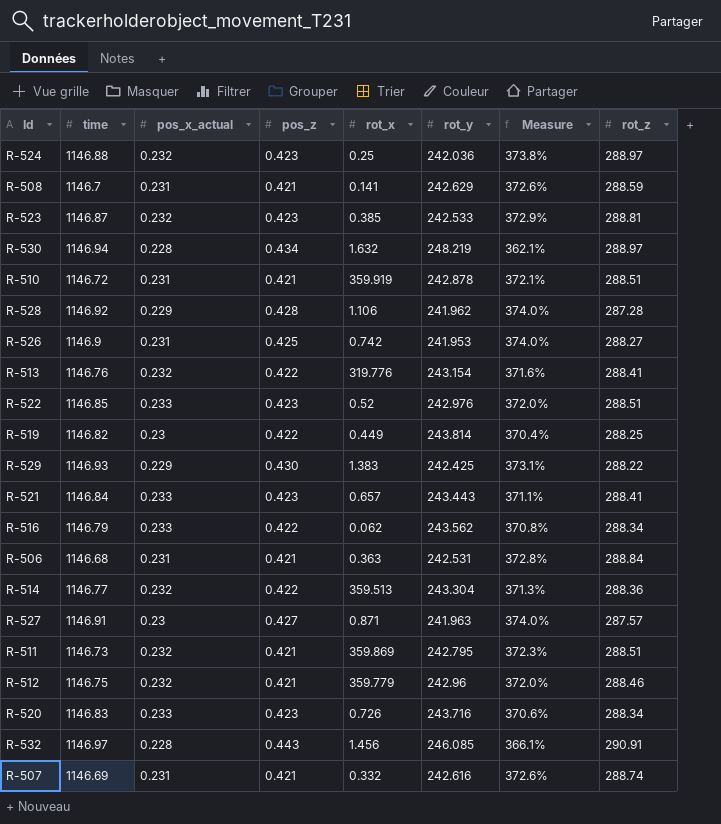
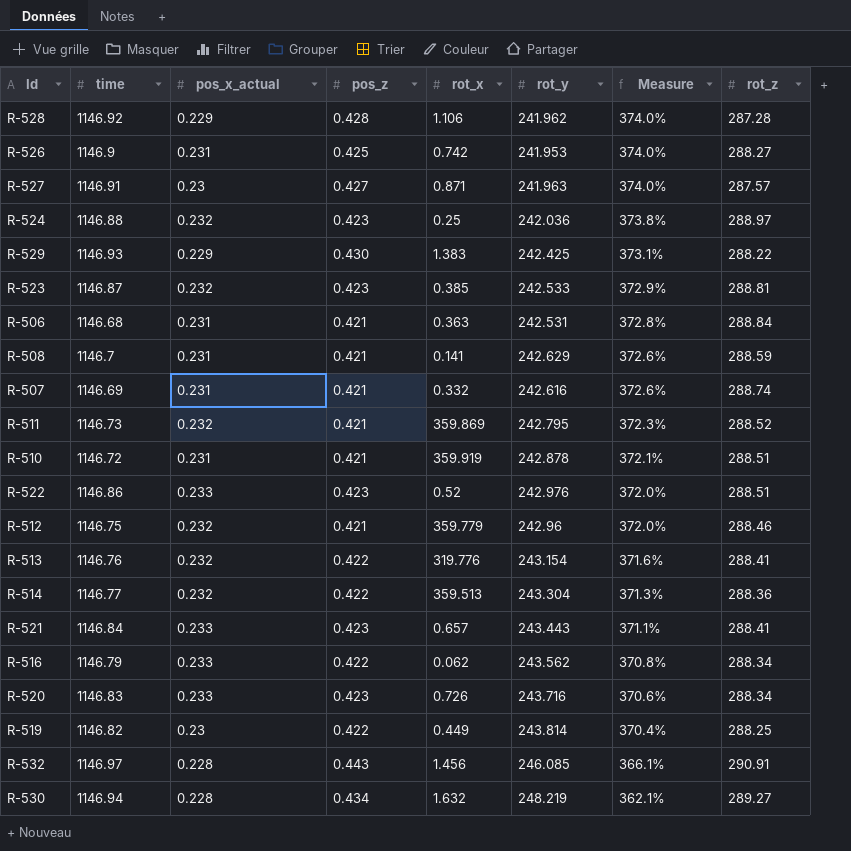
row order: none -> Measure descending
R-511 | rot_z: 288.51 -> 288.52
R-522 | time: 1146.85 -> 1146.86
R-530 | rot_z: 288.97 -> 289.27

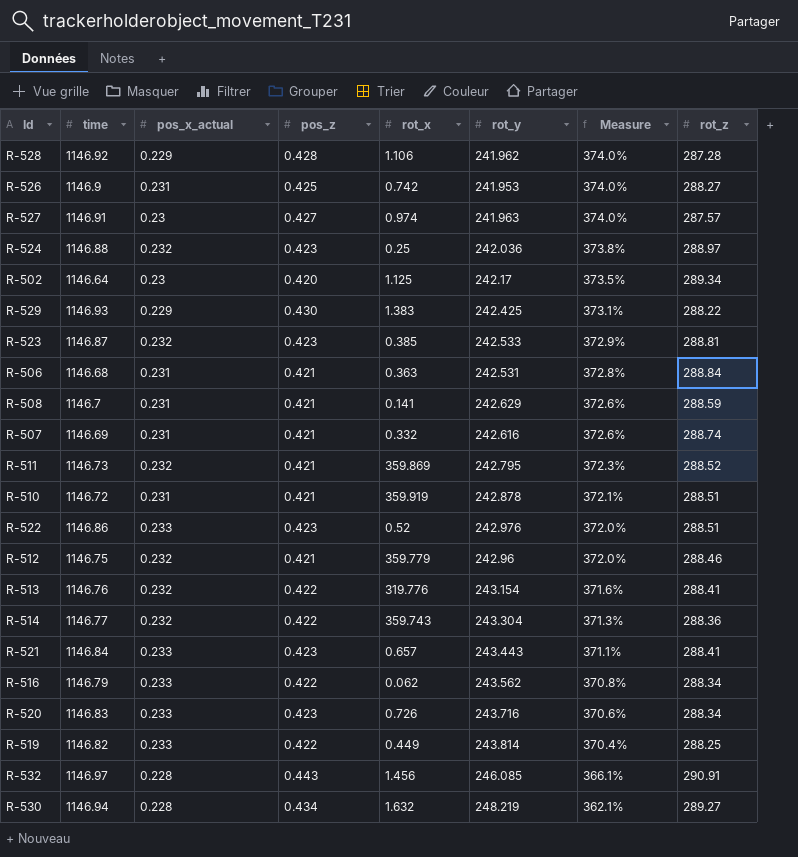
R-527 | rot_x: 0.871 -> 0.974
row R-502: none -> 1146.64 | 0.23 | 0.420 | 1.125 | 242.17 | 373.5% | 289.34
R-514 | rot_x: 359.513 -> 359.743
R-519 | pos_x_actual: 0.23 -> 0.233

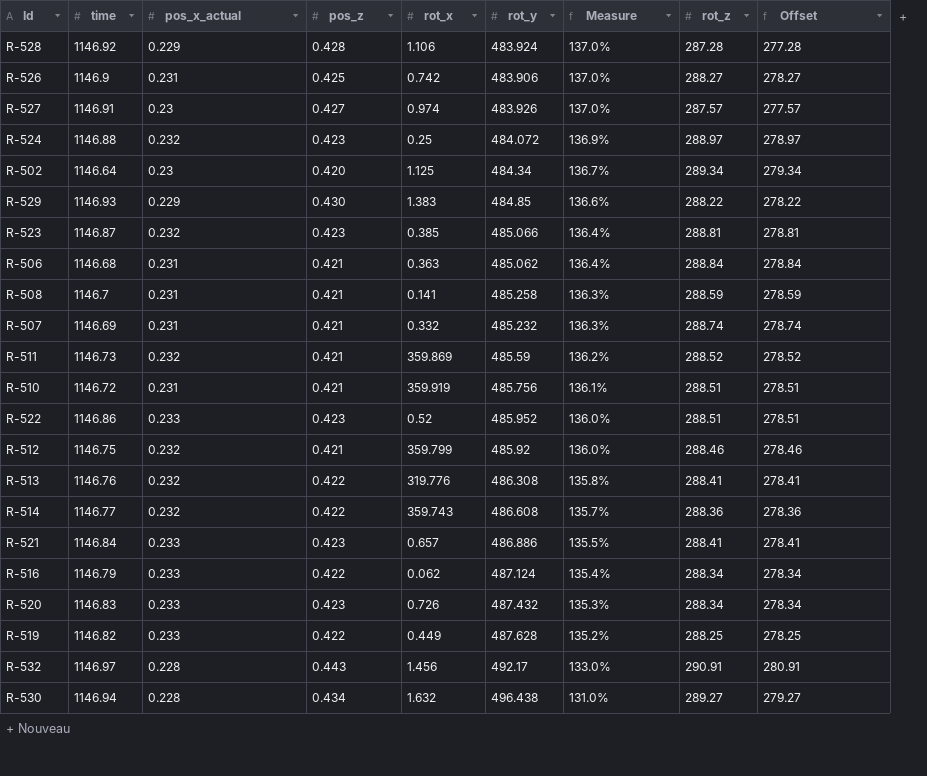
column Offset | formula: none -> [rot_z] - 10
R-528 | rot_y: 241.962 -> 483.924
R-528 | Measure: 374.0% -> 137.0%
R-526 | rot_y: 241.953 -> 483.906
R-526 | Measure: 374.0% -> 137.0%
R-527 | rot_y: 241.963 -> 483.926
R-527 | Measure: 374.0% -> 137.0%
R-524 | rot_y: 242.036 -> 484.072
R-524 | Measure: 373.8% -> 136.9%
R-502 | rot_y: 242.17 -> 484.34
R-502 | Measure: 373.5% -> 136.7%
R-529 | rot_y: 242.425 -> 484.85
R-529 | Measure: 373.1% -> 136.6%
R-523 | rot_y: 242.533 -> 485.066
R-523 | Measure: 372.9% -> 136.4%
R-506 | rot_y: 242.531 -> 485.062
R-506 | Measure: 372.8% -> 136.4%
R-508 | rot_y: 242.629 -> 485.258
R-508 | Measure: 372.6% -> 136.3%
R-507 | rot_y: 242.616 -> 485.232
R-507 | Measure: 372.6% -> 136.3%
R-511 | rot_y: 242.795 -> 485.59
R-511 | Measure: 372.3% -> 136.2%
R-510 | rot_y: 242.878 -> 485.756
R-510 | Measure: 372.1% -> 136.1%
R-522 | rot_y: 242.976 -> 485.952
R-522 | Measure: 372.0% -> 136.0%
R-512 | rot_x: 359.779 -> 359.799
R-512 | rot_y: 242.96 -> 485.92
R-512 | Measure: 372.0% -> 136.0%
R-513 | rot_y: 243.154 -> 486.308
R-513 | Measure: 371.6% -> 135.8%
R-514 | rot_y: 243.304 -> 486.608
R-514 | Measure: 371.3% -> 135.7%
R-521 | rot_y: 243.443 -> 486.886
R-521 | Measure: 371.1% -> 135.5%
R-516 | rot_y: 243.562 -> 487.124
R-516 | Measure: 370.8% -> 135.4%
R-520 | rot_y: 243.716 -> 487.432
R-520 | Measure: 370.6% -> 135.3%
R-519 | rot_y: 243.814 -> 487.628
R-519 | Measure: 370.4% -> 135.2%
R-532 | rot_y: 246.085 -> 492.17
R-532 | Measure: 366.1% -> 133.0%
R-530 | rot_y: 248.219 -> 496.438
R-530 | Measure: 362.1% -> 131.0%

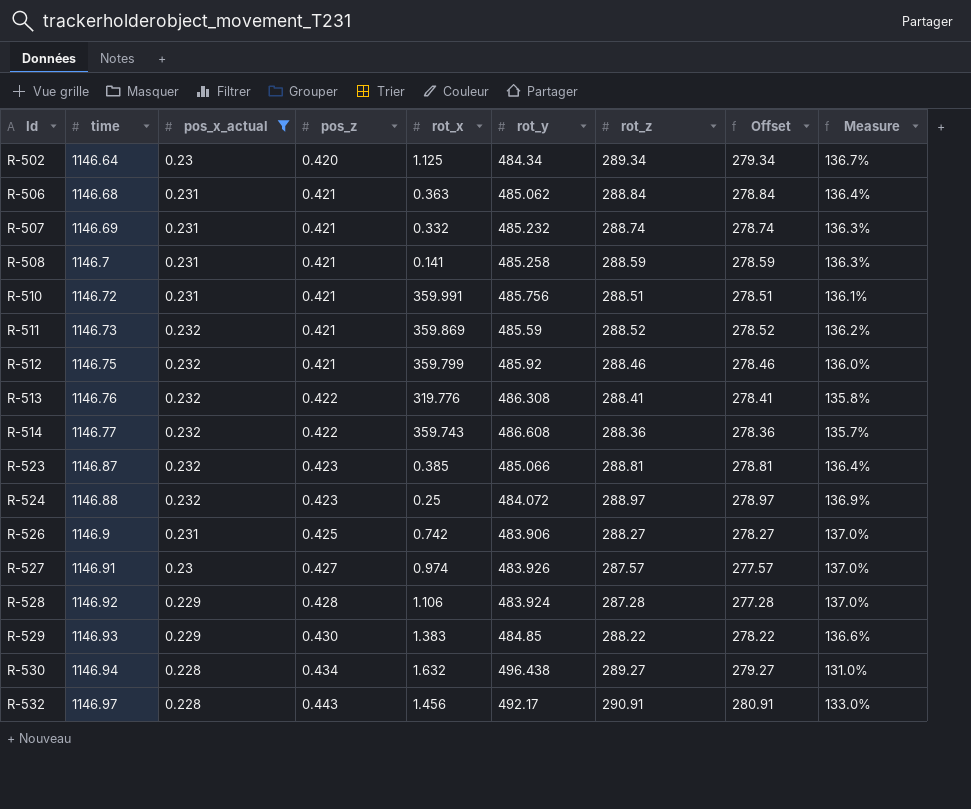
filter: none -> pos_x_actual != 0.233
row order: Measure descending -> Id ascending
column Measure | position: 7 -> 9
R-510 | rot_x: 359.919 -> 359.991

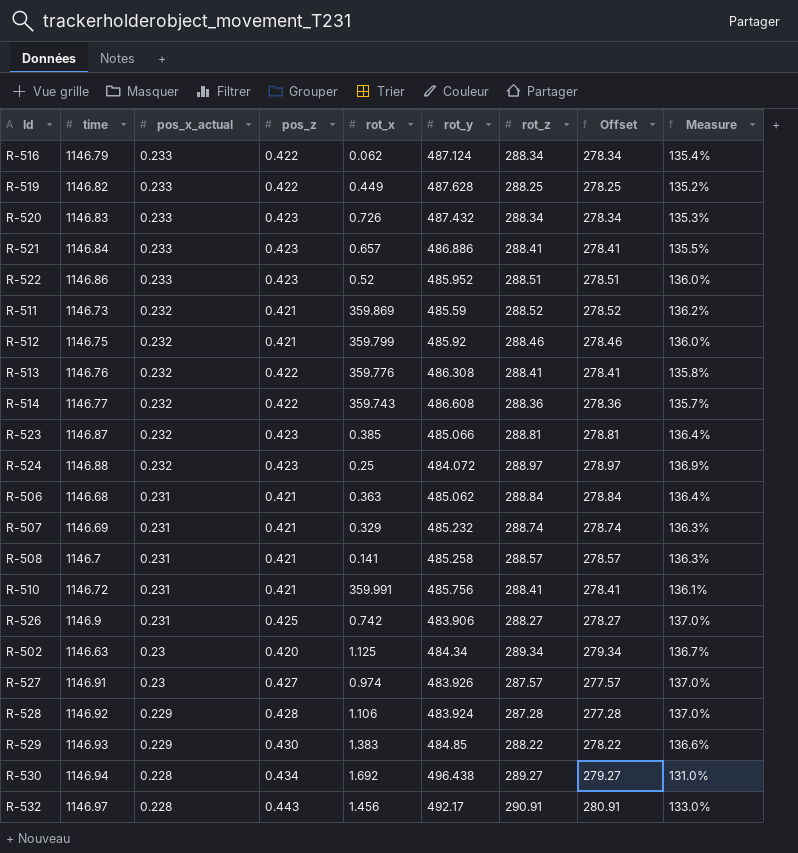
filter: pos_x_actual != 0.233 -> none
row order: Id ascending -> pos_x_actual descending
R-513 | rot_x: 319.776 -> 359.776
R-507 | rot_x: 0.332 -> 0.329
R-508 | rot_z: 288.59 -> 288.57
R-508 | Offset: 278.59 -> 278.57
R-510 | rot_z: 288.51 -> 288.41
R-510 | Offset: 278.51 -> 278.41
R-502 | time: 1146.64 -> 1146.63
R-530 | rot_x: 1.632 -> 1.692

